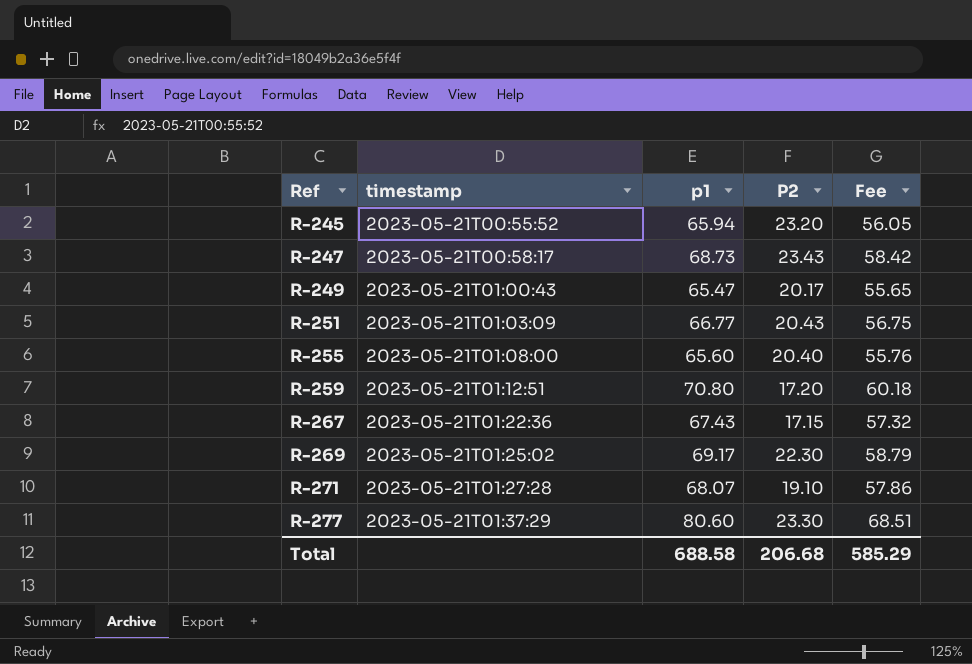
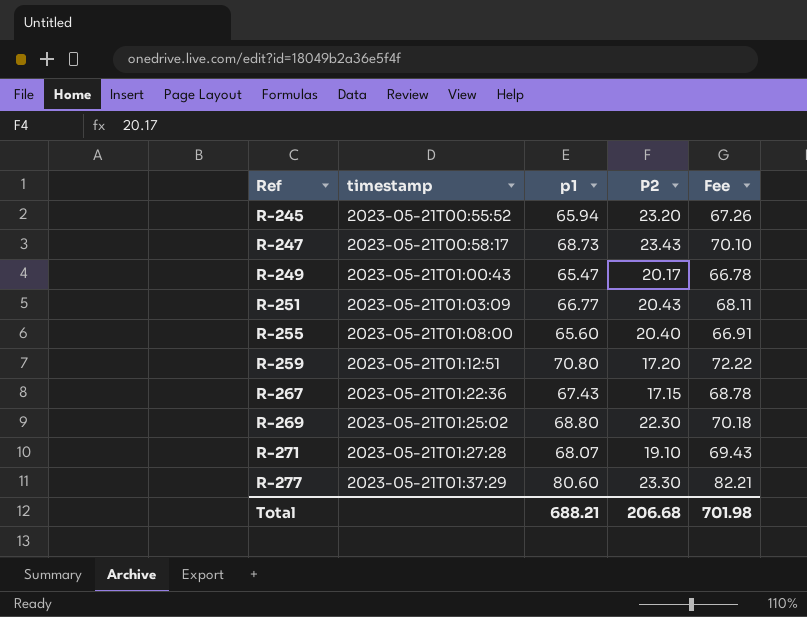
column Fee | formula: [p1] * 0.85 -> [p1] * 1.02
R-269 | p1: 69.17 -> 68.80
Total | p1: 688.58 -> 688.21
Total | Fee: 585.29 -> 701.98

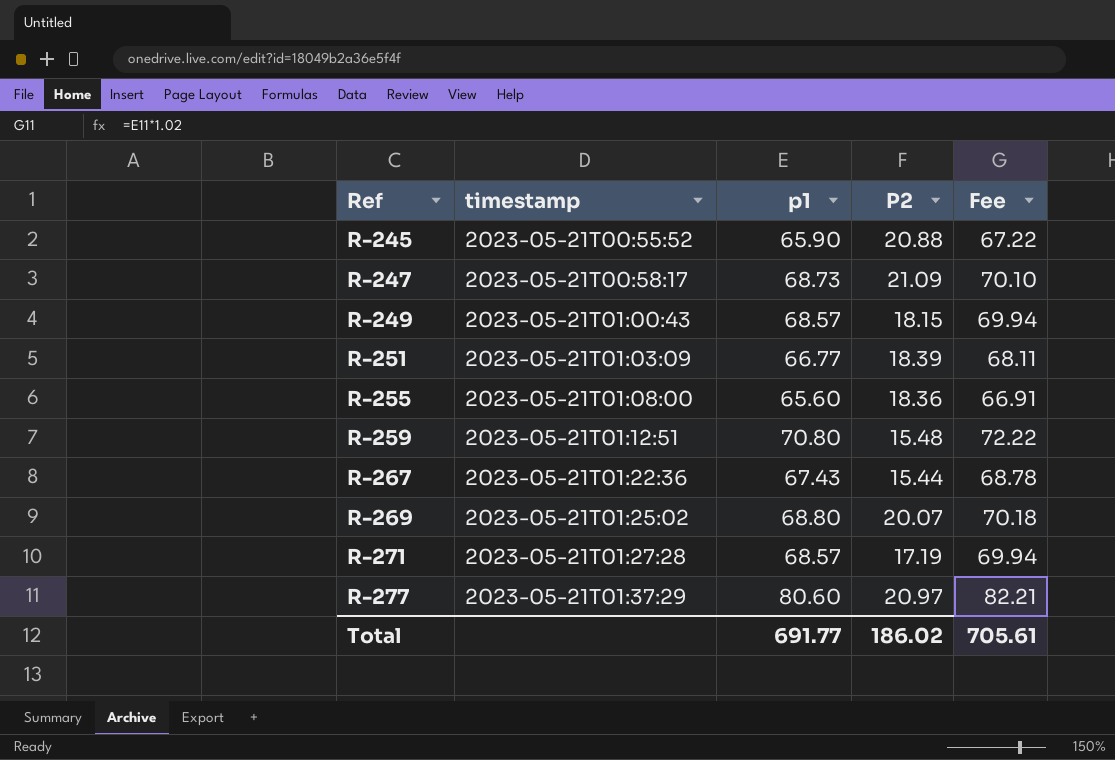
R-245 | p1: 65.94 -> 65.90
R-245 | P2: 23.20 -> 20.88
R-245 | Fee: 67.26 -> 67.22
R-247 | P2: 23.43 -> 21.09
R-249 | p1: 65.47 -> 68.57
R-249 | P2: 20.17 -> 18.15
R-249 | Fee: 66.78 -> 69.94
R-251 | P2: 20.43 -> 18.39
R-255 | P2: 20.40 -> 18.36
R-259 | P2: 17.20 -> 15.48
R-267 | P2: 17.15 -> 15.44
R-269 | P2: 22.30 -> 20.07
R-271 | p1: 68.07 -> 68.57
R-271 | P2: 19.10 -> 17.19
R-271 | Fee: 69.43 -> 69.94
R-277 | P2: 23.30 -> 20.97
Total | p1: 688.21 -> 691.77
Total | P2: 206.68 -> 186.02
Total | Fee: 701.98 -> 705.61

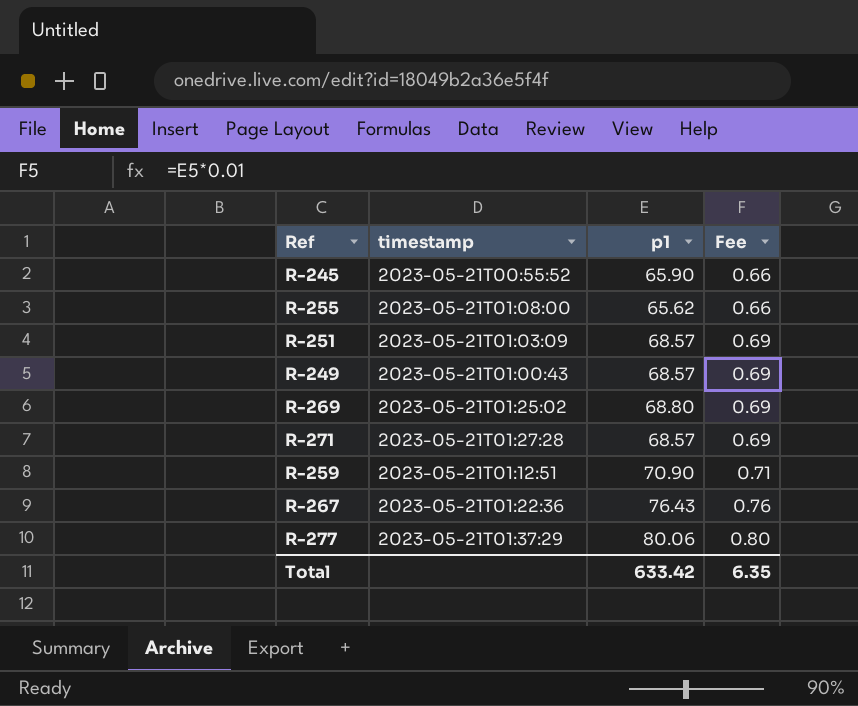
row order: Ref ascending -> Fee ascending
column P2 | position: 4 -> none
column Fee | formula: [p1] * 1.02 -> [p1] * 0.01
row R-247: 2023-05-21T00:58:17 | 68.73 | 21.09 | 70.10 -> none
R-255 | p1: 65.60 -> 65.62
R-251 | p1: 66.77 -> 68.57
R-259 | p1: 70.80 -> 70.90
R-267 | p1: 67.43 -> 76.43
R-277 | p1: 80.60 -> 80.06
Total | p1: 691.77 -> 633.42
Total | Fee: 705.61 -> 6.35

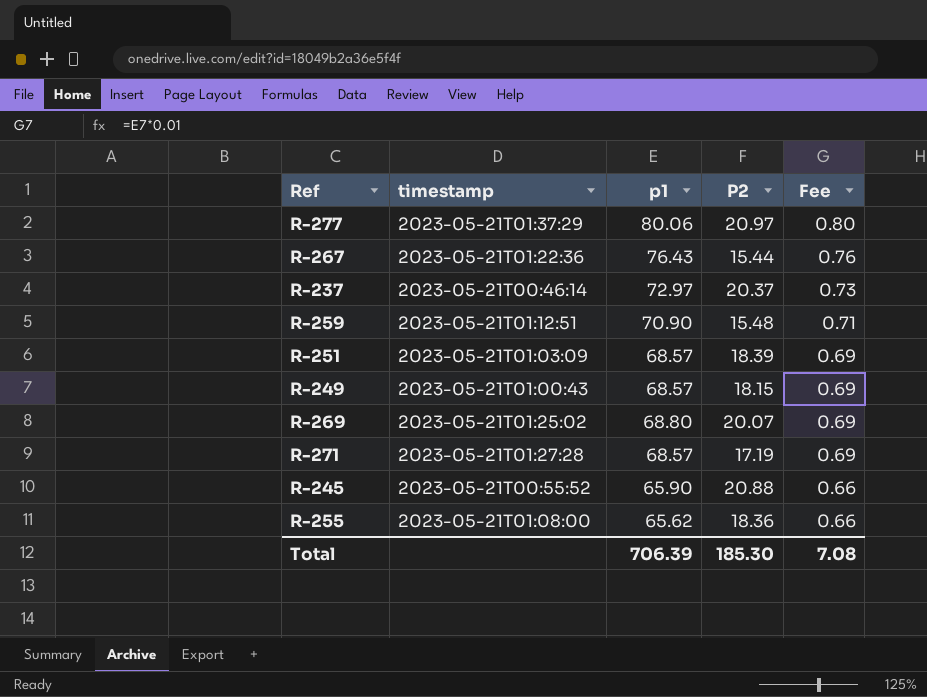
row order: Fee ascending -> Fee descending
column P2 | position: none -> 4
row R-237: none -> 2023-05-21T00:46:14 | 72.97 | 20.37 | 0.73
Total | p1: 633.42 -> 706.39
Total | Fee: 6.35 -> 7.08

